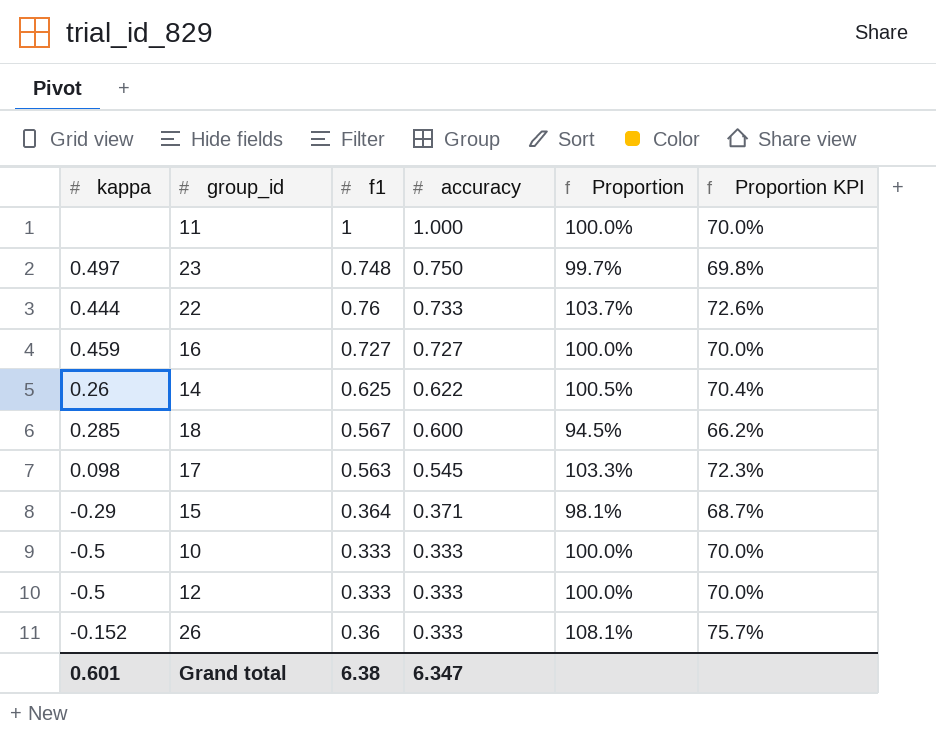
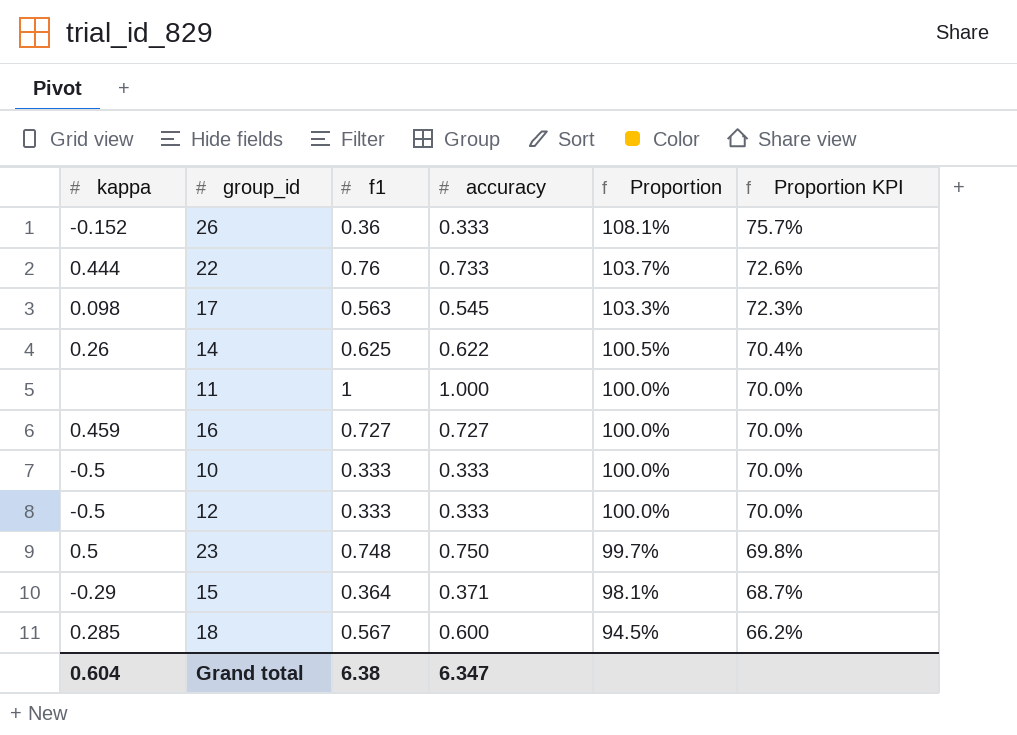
row order: accuracy descending -> Proportion descending
23 | kappa: 0.497 -> 0.5
Grand total | kappa: 0.601 -> 0.604

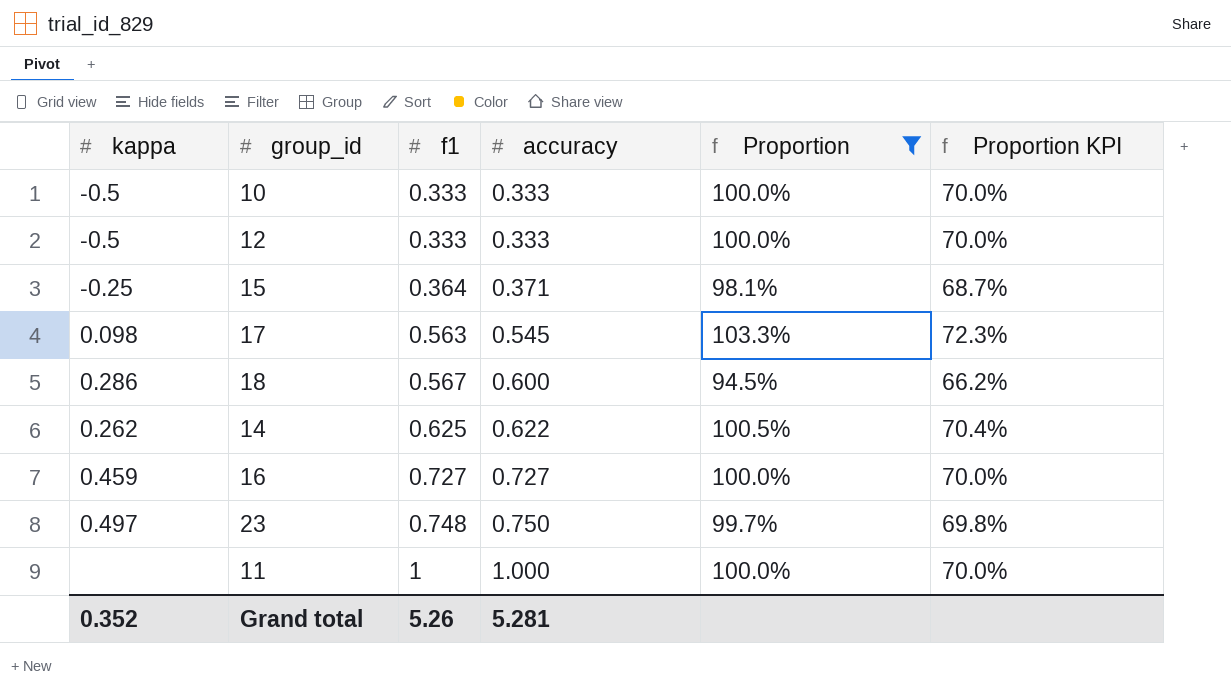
filter: none -> Proportion <= 103.3%
row order: Proportion descending -> f1 ascending
15 | kappa: -0.29 -> -0.25
18 | kappa: 0.285 -> 0.286
14 | kappa: 0.26 -> 0.262
23 | kappa: 0.5 -> 0.497
Grand total | kappa: 0.604 -> 0.352
Grand total | f1: 6.38 -> 5.26
Grand total | accuracy: 6.347 -> 5.281

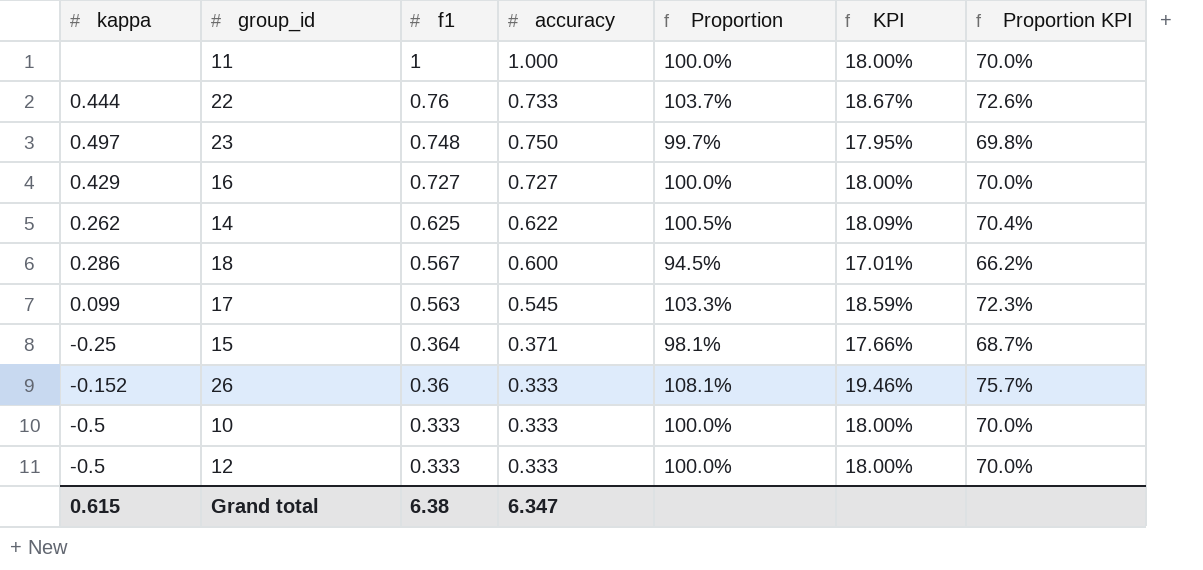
filter: Proportion <= 103.3% -> none
row order: f1 ascending -> f1 descending
column KPI | formula: none -> [Proportion] * 0.18
16 | kappa: 0.459 -> 0.429
17 | kappa: 0.098 -> 0.099
Grand total | kappa: 0.352 -> 0.615
Grand total | f1: 5.26 -> 6.38
Grand total | accuracy: 5.281 -> 6.347

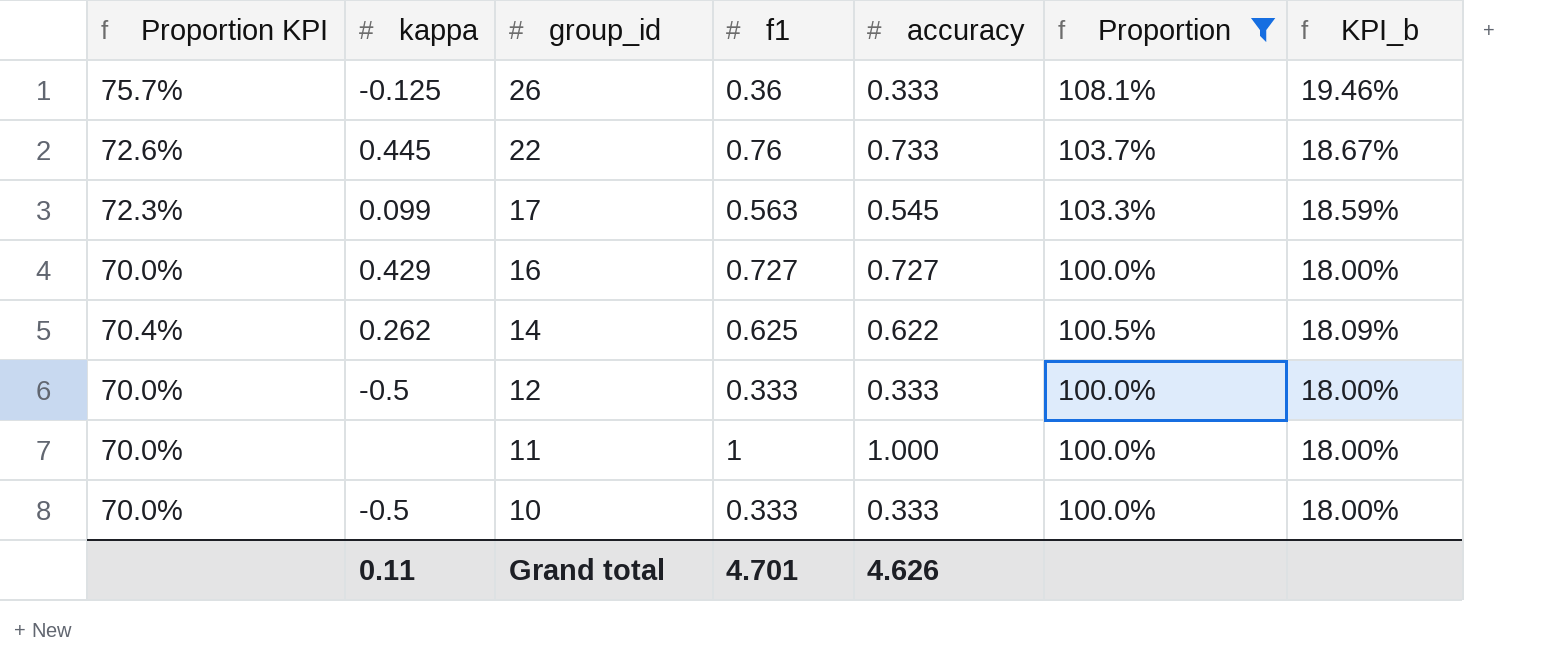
filter: none -> Proportion >= 100.0%
row order: f1 descending -> group_id descending
column Proportion KPI | position: 7 -> 1
column name: KPI -> KPI_b
26 | kappa: -0.152 -> -0.125
22 | kappa: 0.444 -> 0.445
Grand total | kappa: 0.615 -> 0.11
Grand total | f1: 6.38 -> 4.701
Grand total | accuracy: 6.347 -> 4.626

